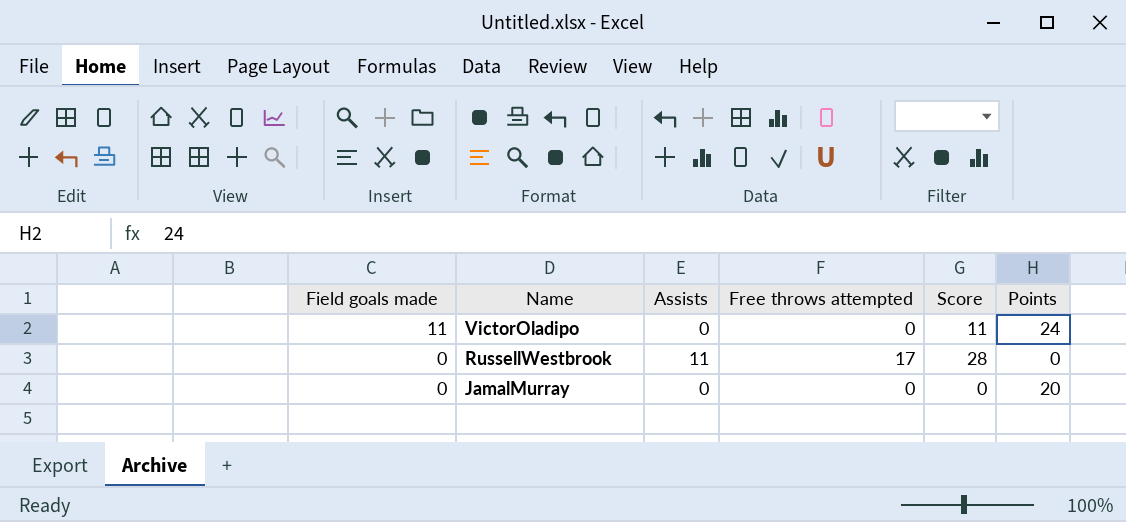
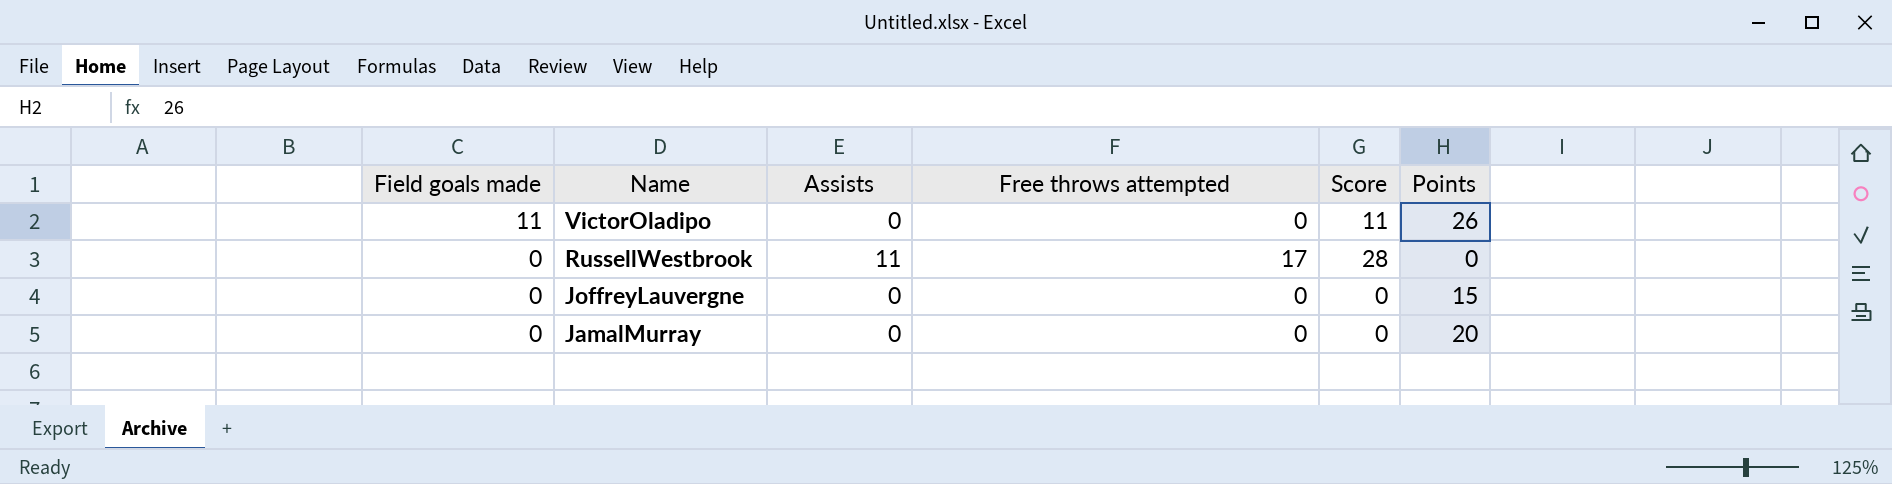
VictorOladipo | Points: 24 -> 26
row JoffreyLauvergne: none -> 0 | 0 | 0 | 0 | 15

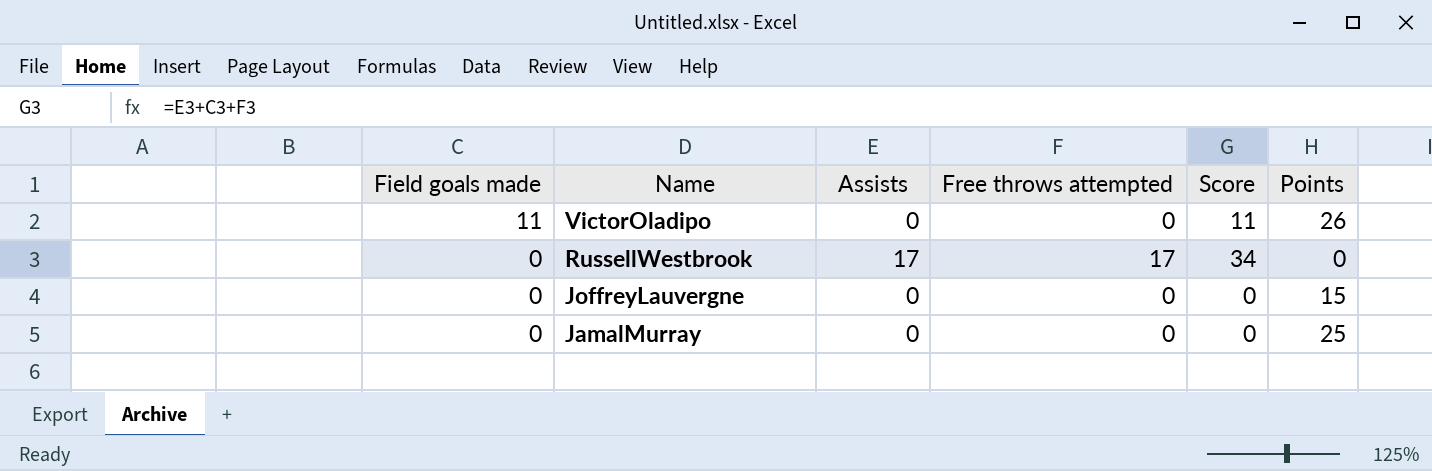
RussellWestbrook | Assists: 11 -> 17
RussellWestbrook | Score: 28 -> 34
JamalMurray | Points: 20 -> 25

